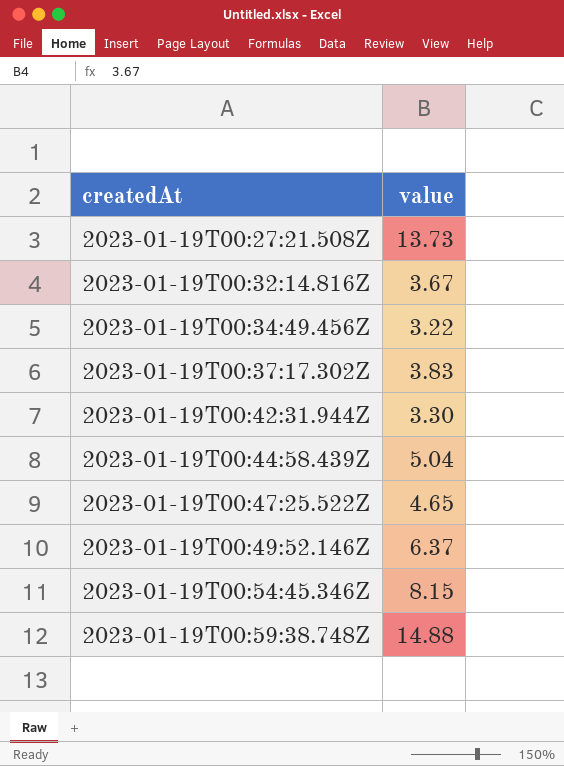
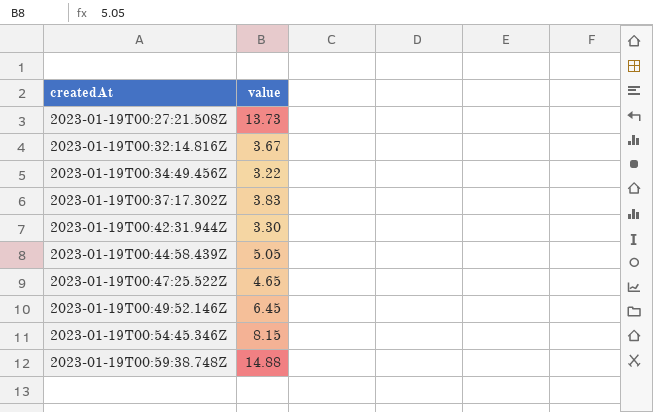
2023-01-19T00:44:58.439Z | value: 5.04 -> 5.05
2023-01-19T00:49:52.146Z | value: 6.37 -> 6.45

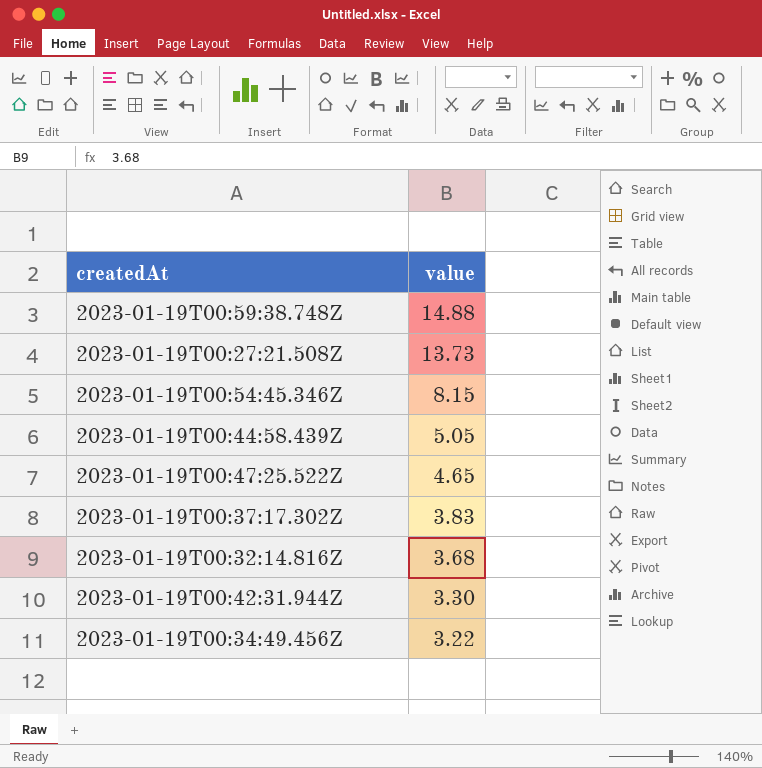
row order: createdAt ascending -> value descending
row 2023-01-19T00:49:52.146Z: 6.45 -> none
2023-01-19T00:32:14.816Z | value: 3.67 -> 3.68

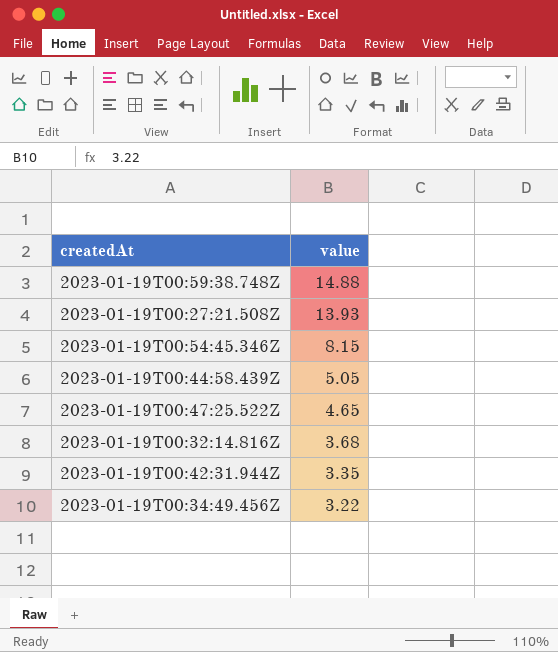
row 2023-01-19T00:37:17.302Z: 3.83 -> none
2023-01-19T00:27:21.508Z | value: 13.73 -> 13.93
2023-01-19T00:42:31.944Z | value: 3.30 -> 3.35

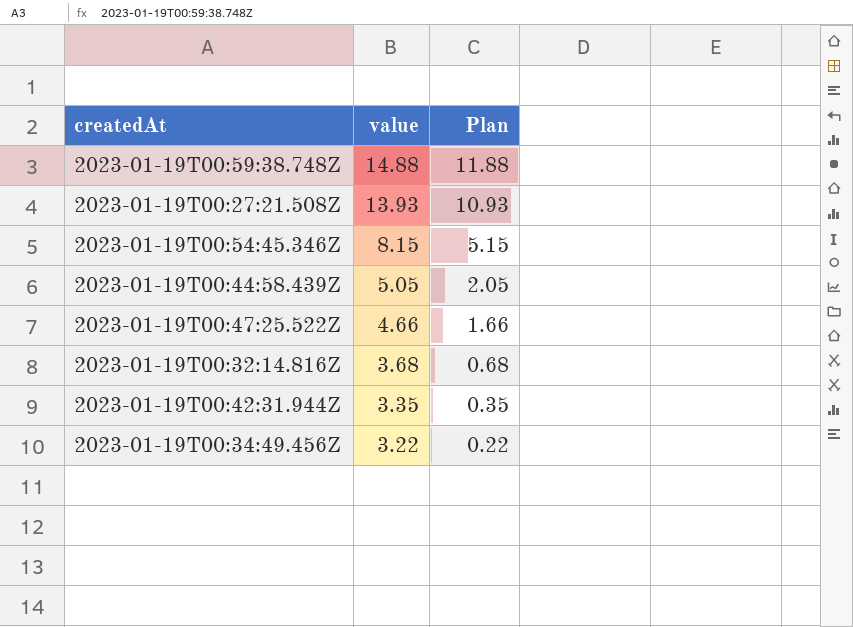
column Plan | formula: none -> [value] - 3
2023-01-19T00:47:25.522Z | value: 4.65 -> 4.66

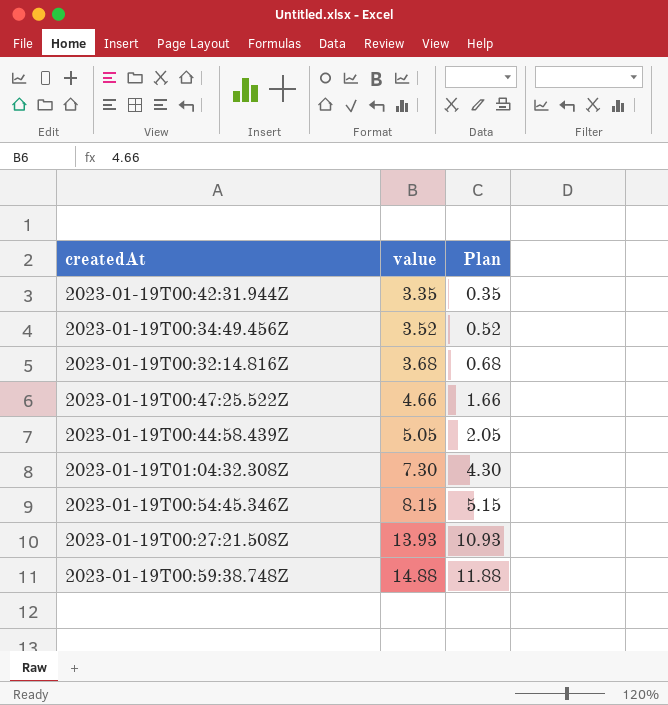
row order: value descending -> value ascending
2023-01-19T00:34:49.456Z | value: 3.22 -> 3.52
2023-01-19T00:34:49.456Z | Plan: 0.22 -> 0.52
row 2023-01-19T01:04:32.308Z: none -> 7.30 | 4.30

